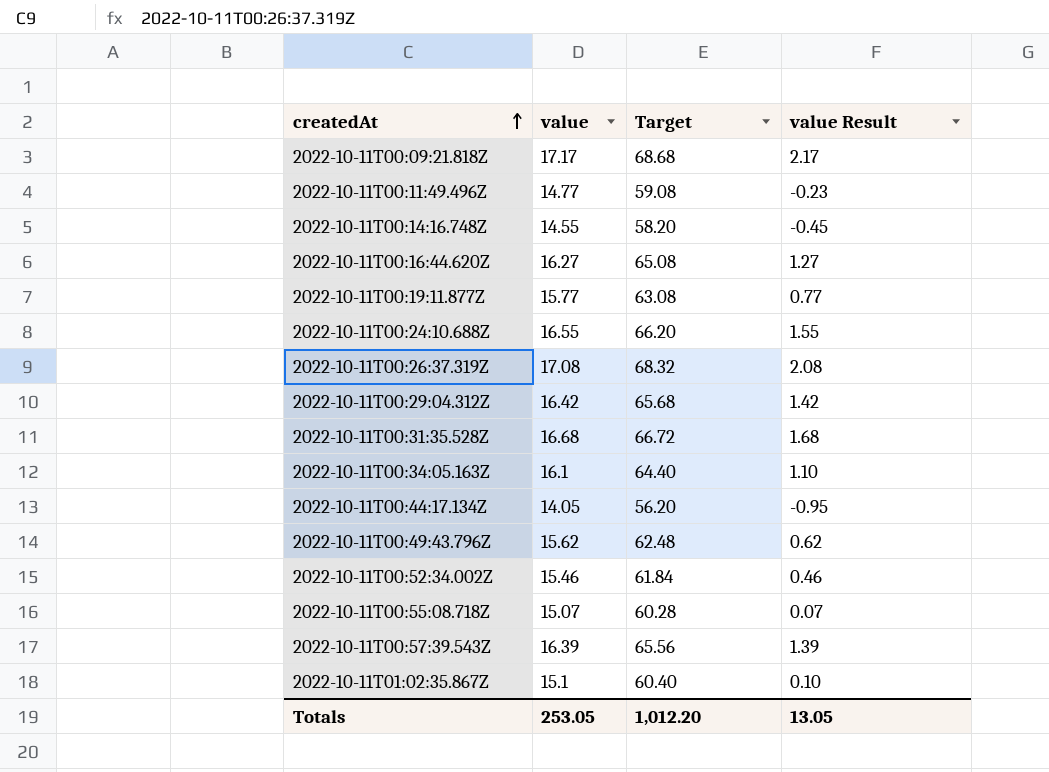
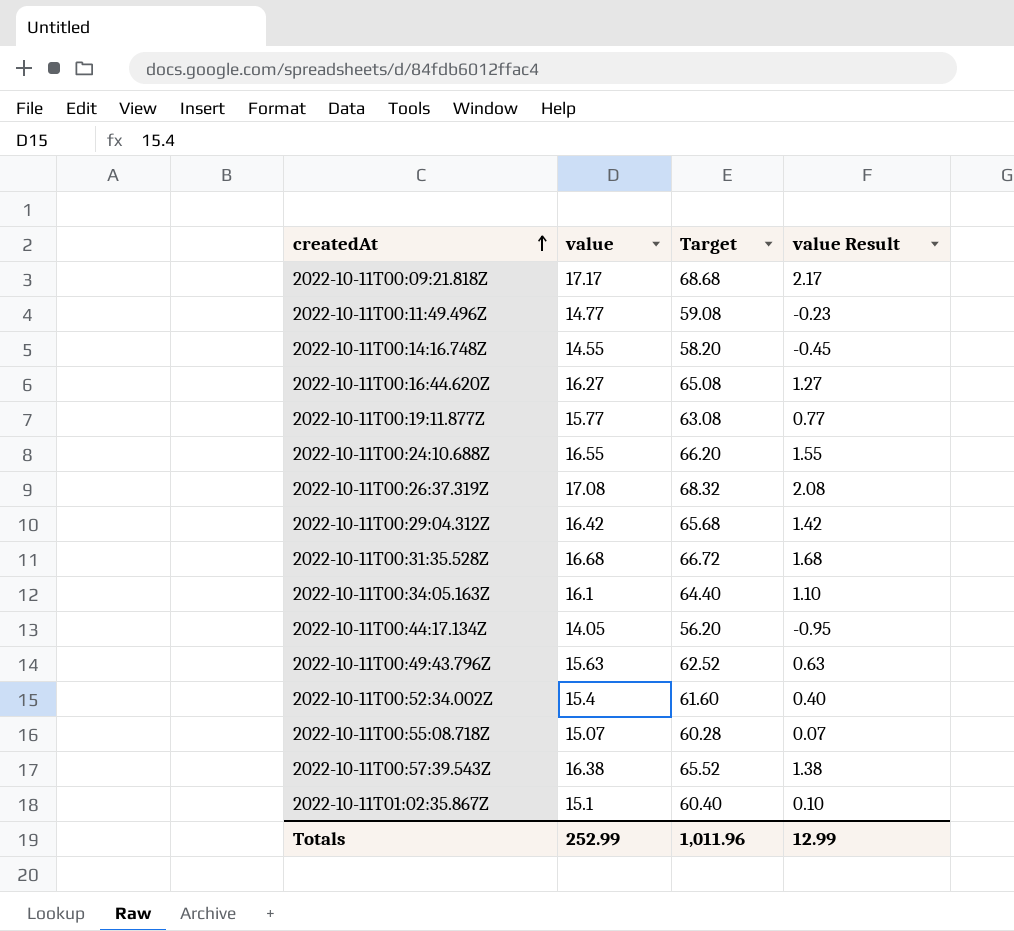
2022-10-11T00:49:43.796Z | value: 15.62 -> 15.63
2022-10-11T00:49:43.796Z | Target: 62.48 -> 62.52
2022-10-11T00:49:43.796Z | value Result: 0.62 -> 0.63
2022-10-11T00:52:34.002Z | value: 15.46 -> 15.4
2022-10-11T00:52:34.002Z | Target: 61.84 -> 61.60
2022-10-11T00:52:34.002Z | value Result: 0.46 -> 0.40
2022-10-11T00:57:39.543Z | value: 16.39 -> 16.38
2022-10-11T00:57:39.543Z | Target: 65.56 -> 65.52
2022-10-11T00:57:39.543Z | value Result: 1.39 -> 1.38
Totals | value: 253.05 -> 252.99
Totals | Target: 1,012.20 -> 1,011.96
Totals | value Result: 13.05 -> 12.99

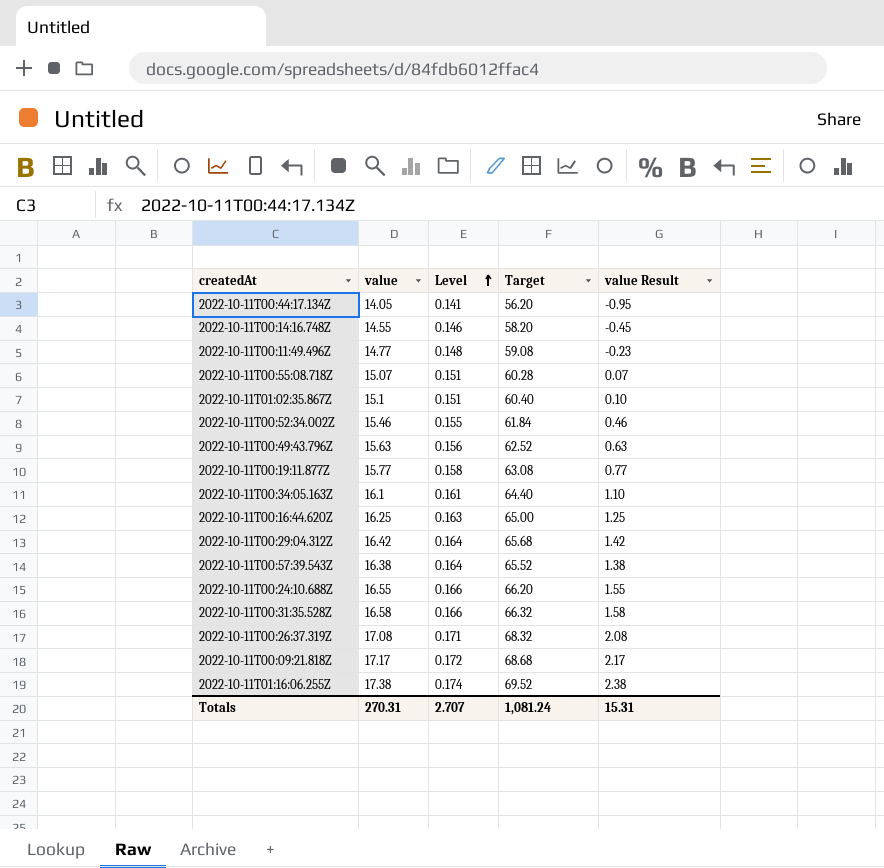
row order: createdAt ascending -> Level ascending
column Level | formula: none -> [value] * 0.01
2022-10-11T00:52:34.002Z | value: 15.4 -> 15.46
2022-10-11T00:52:34.002Z | Target: 61.60 -> 61.84
2022-10-11T00:52:34.002Z | value Result: 0.40 -> 0.46
2022-10-11T00:16:44.620Z | value: 16.27 -> 16.25
2022-10-11T00:16:44.620Z | Target: 65.08 -> 65.00
2022-10-11T00:16:44.620Z | value Result: 1.27 -> 1.25
2022-10-11T00:31:35.528Z | value: 16.68 -> 16.58
2022-10-11T00:31:35.528Z | Target: 66.72 -> 66.32
2022-10-11T00:31:35.528Z | value Result: 1.68 -> 1.58
row 2022-10-11T01:16:06.255Z: none -> 17.38 | 0.174 | 69.52 | 2.38
Totals | value: 252.99 -> 270.31
Totals | Target: 1,011.96 -> 1,081.24
Totals | value Result: 12.99 -> 15.31

